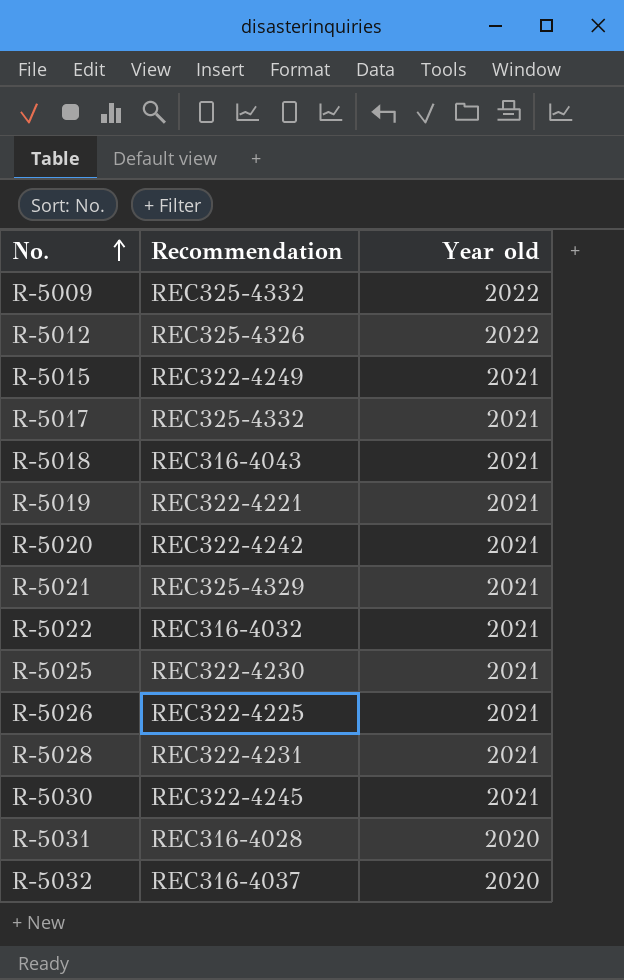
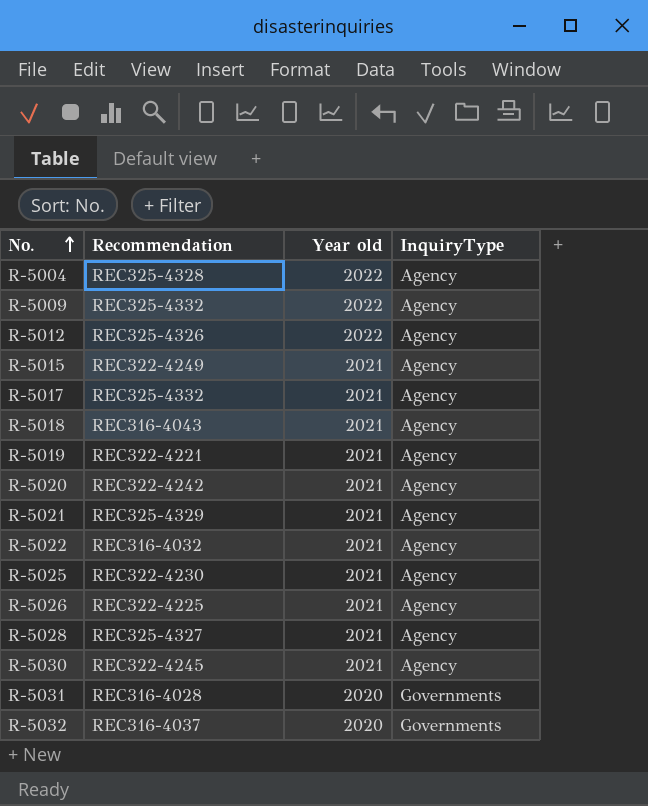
column InquiryType | position: none -> 4
row R-5004: none -> REC325-4328 | 2022 | Agency
R-5028 | Recommendation: REC322-4231 -> REC325-4327

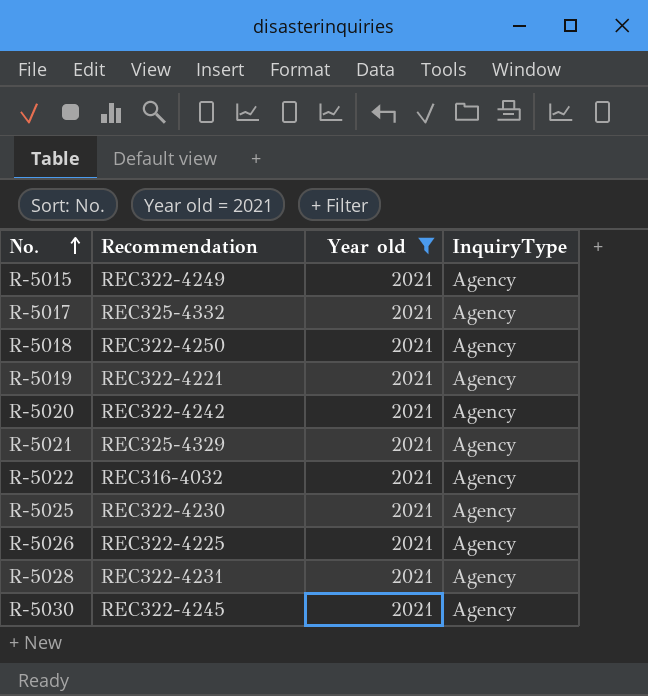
filter: none -> Year old = 2021
R-5018 | Recommendation: REC316-4043 -> REC322-4250
R-5028 | Recommendation: REC325-4327 -> REC322-4231

